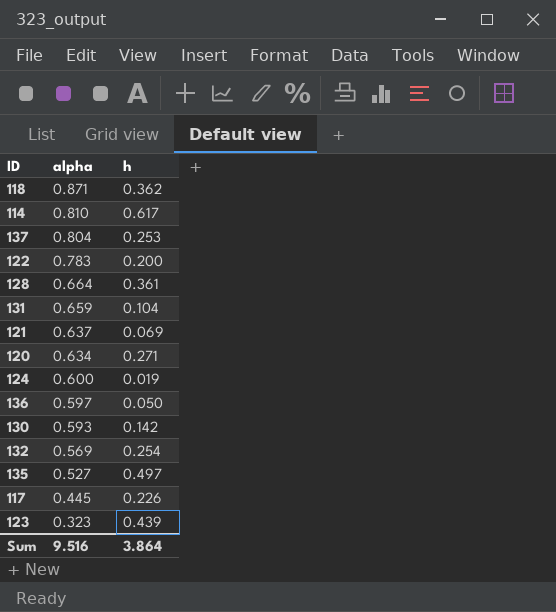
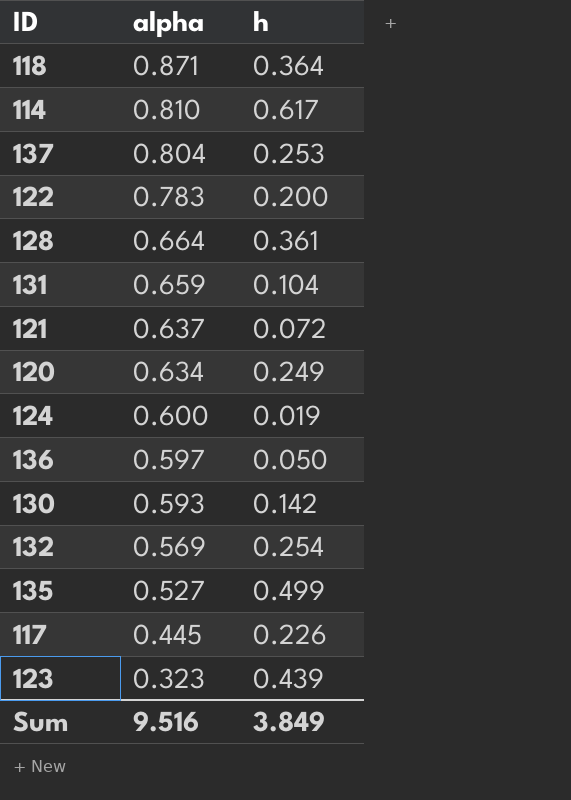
118 | h: 0.362 -> 0.364
121 | h: 0.069 -> 0.072
120 | h: 0.271 -> 0.249
135 | h: 0.497 -> 0.499
Sum | h: 3.864 -> 3.849

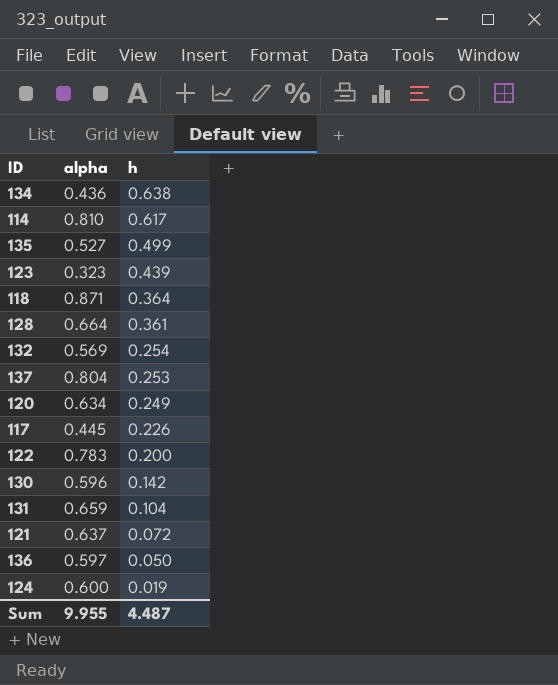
row order: alpha descending -> h descending
row 134: none -> 0.436 | 0.638
130 | alpha: 0.593 -> 0.596
Sum | alpha: 9.516 -> 9.955
Sum | h: 3.849 -> 4.487

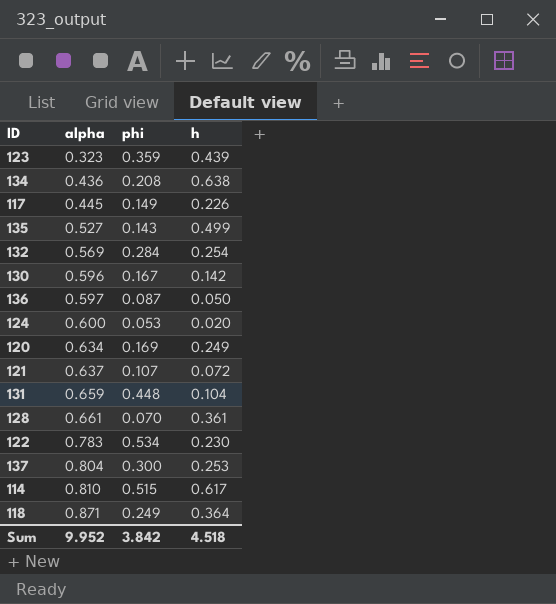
row order: h descending -> alpha ascending
column phi | position: none -> 3
124 | h: 0.019 -> 0.020
128 | alpha: 0.664 -> 0.661
122 | h: 0.200 -> 0.230
Sum | alpha: 9.955 -> 9.952
Sum | h: 4.487 -> 4.518

